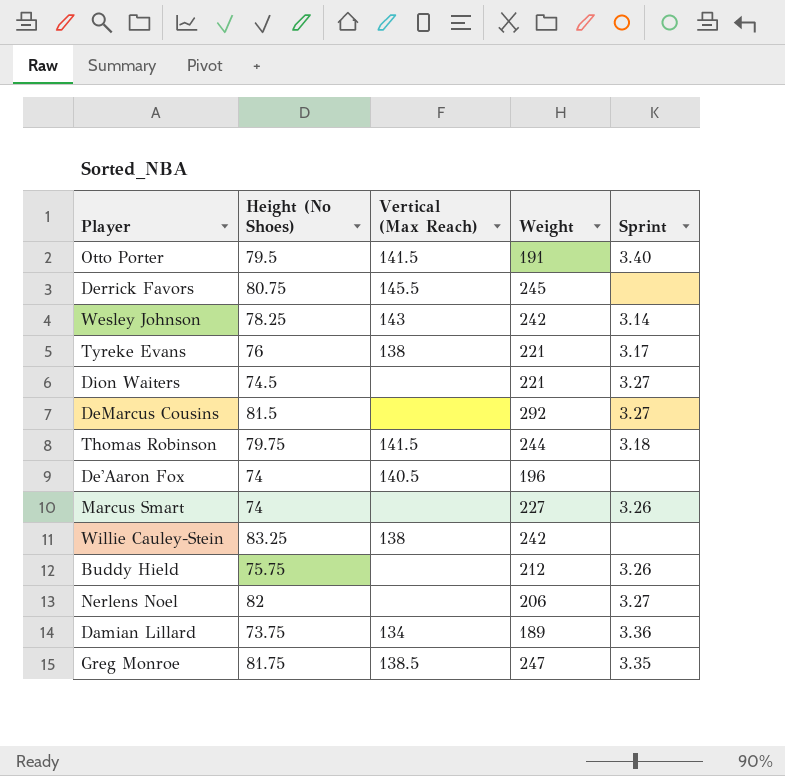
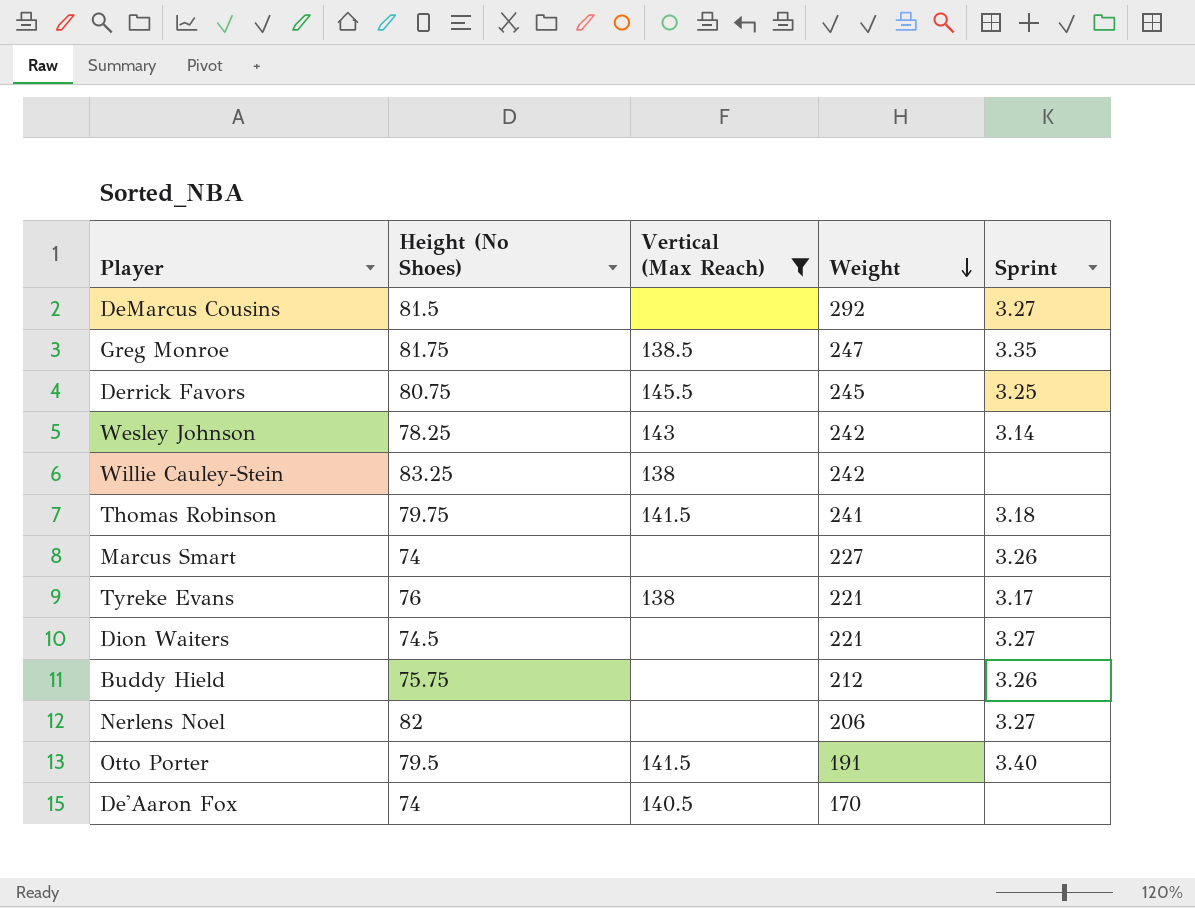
filter: none -> Vertical (Max Reach) != 134
row order: none -> Weight descending
Derrick Favors | Sprint: none -> 3.25
Thomas Robinson | Weight: 244 -> 241
De'Aaron Fox | Weight: 196 -> 170

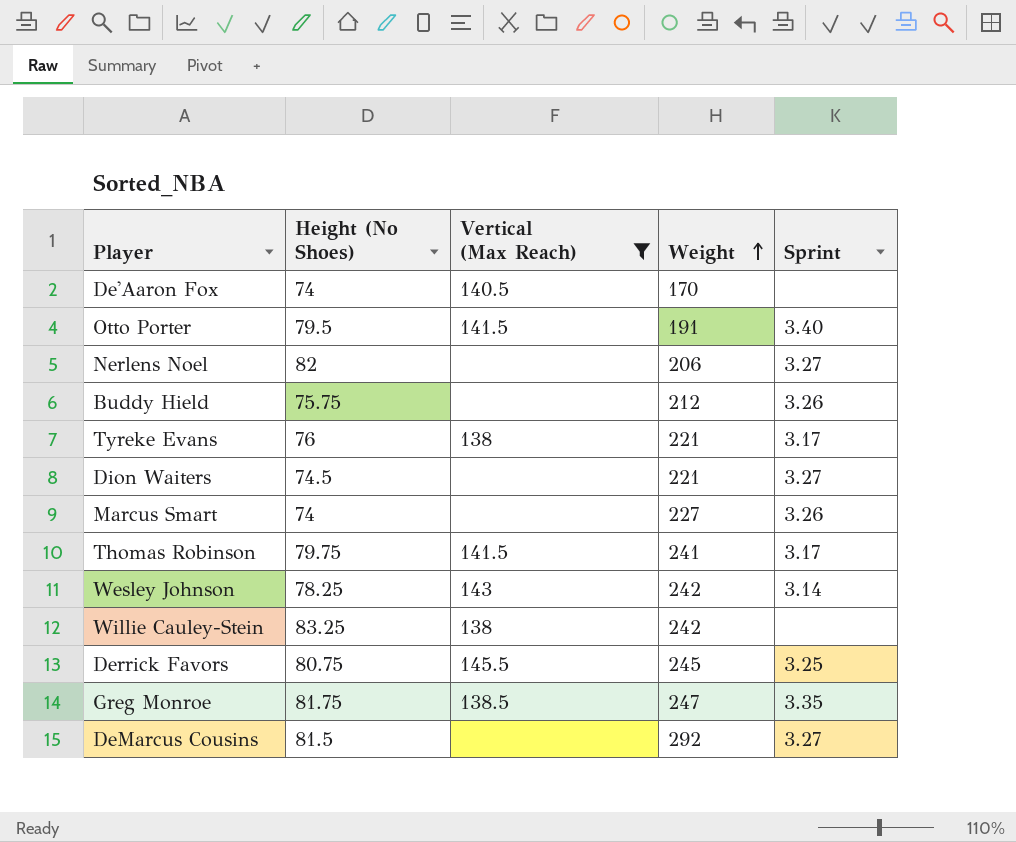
row order: Weight descending -> Weight ascending
Thomas Robinson | Sprint: 3.18 -> 3.17

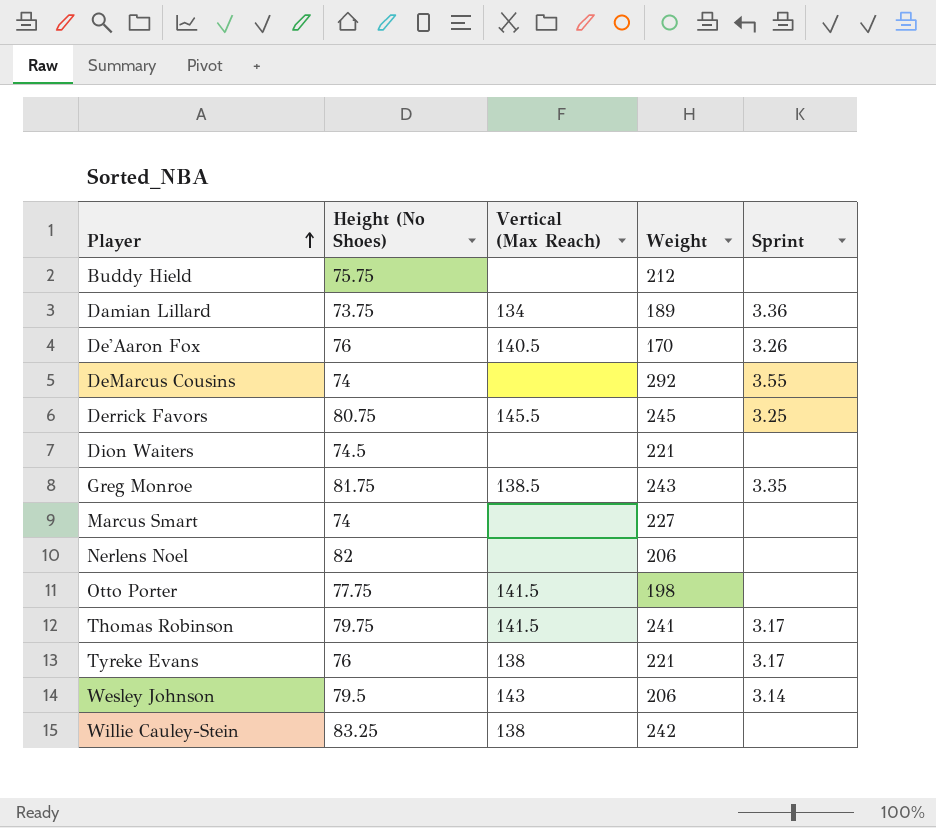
filter: Vertical (Max Reach) != 134 -> none
row order: Weight ascending -> Player ascending
Buddy Hield | Sprint: 3.26 -> none
De'Aaron Fox | Height (No Shoes): 74 -> 76
De'Aaron Fox | Sprint: none -> 3.26
DeMarcus Cousins | Height (No Shoes): 81.5 -> 74
DeMarcus Cousins | Sprint: 3.27 -> 3.55
Dion Waiters | Sprint: 3.27 -> none
Greg Monroe | Weight: 247 -> 243
Marcus Smart | Sprint: 3.26 -> none
Nerlens Noel | Sprint: 3.27 -> none
Otto Porter | Height (No Shoes): 79.5 -> 77.75
Otto Porter | Weight: 191 -> 198
Otto Porter | Sprint: 3.40 -> none
Wesley Johnson | Height (No Shoes): 78.25 -> 79.5
Wesley Johnson | Weight: 242 -> 206

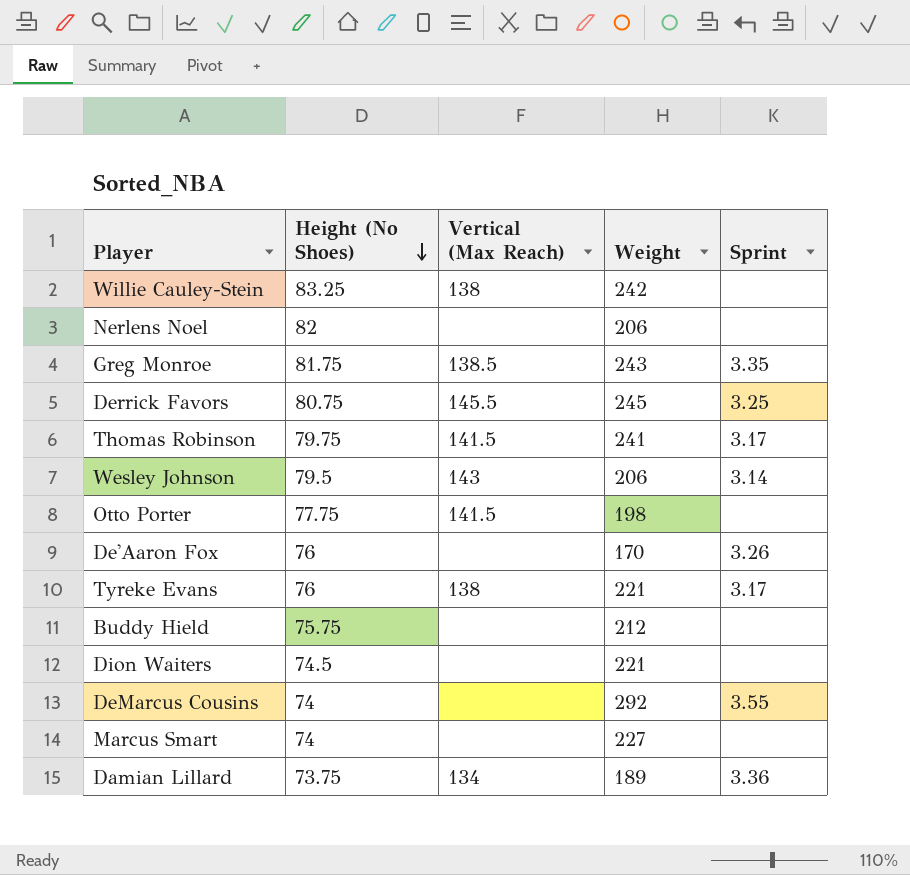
row order: Player ascending -> Height (No Shoes) descending
De'Aaron Fox | Vertical (Max Reach): 140.5 -> none

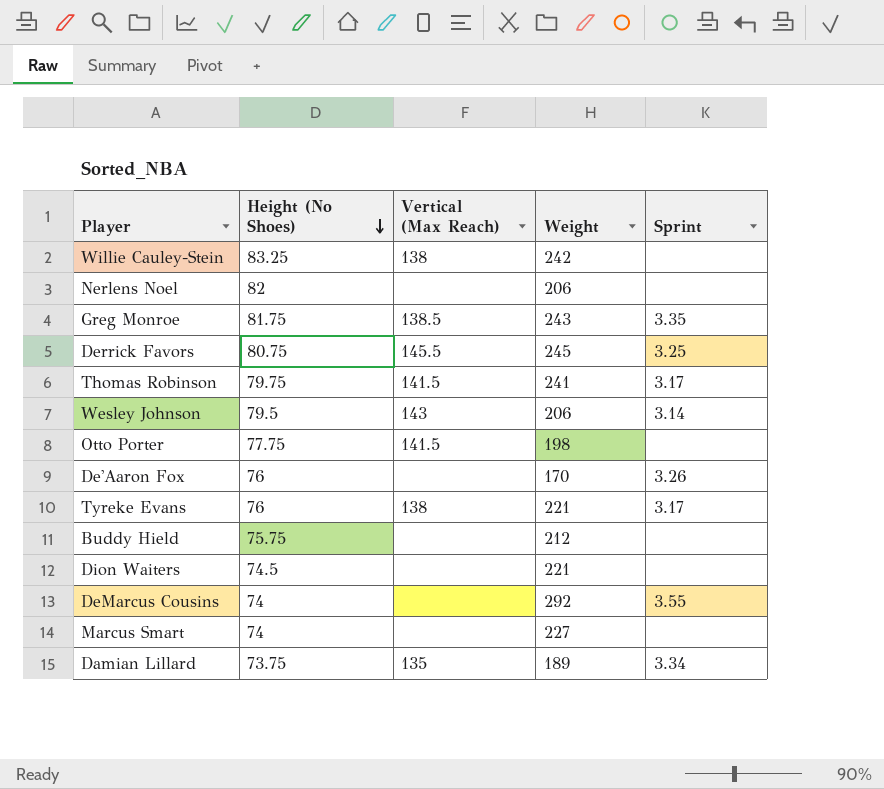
Damian Lillard | Vertical (Max Reach): 134 -> 135
Damian Lillard | Sprint: 3.36 -> 3.34

